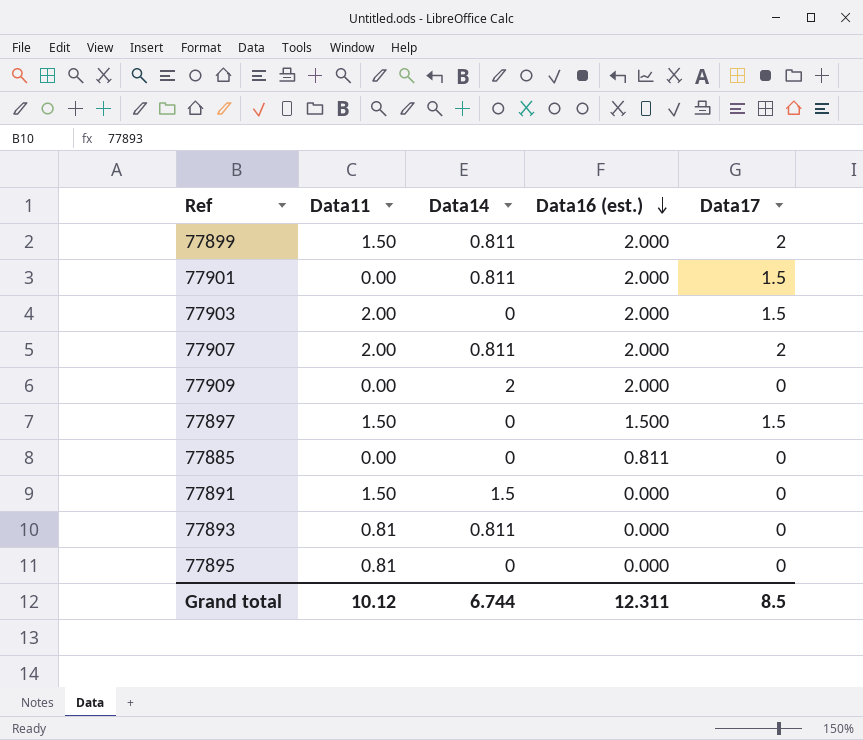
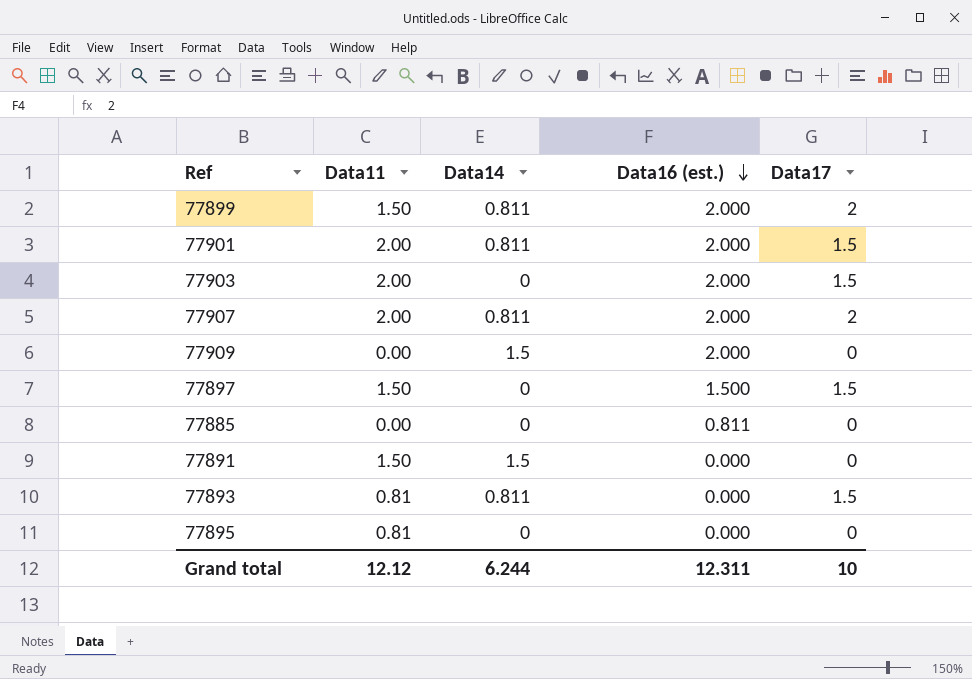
77901 | Data11: 0.00 -> 2.00
77909 | Data14: 2 -> 1.5
77893 | Data17: 0 -> 1.5
Grand total | Data11: 10.12 -> 12.12
Grand total | Data14: 6.744 -> 6.244
Grand total | Data17: 8.5 -> 10

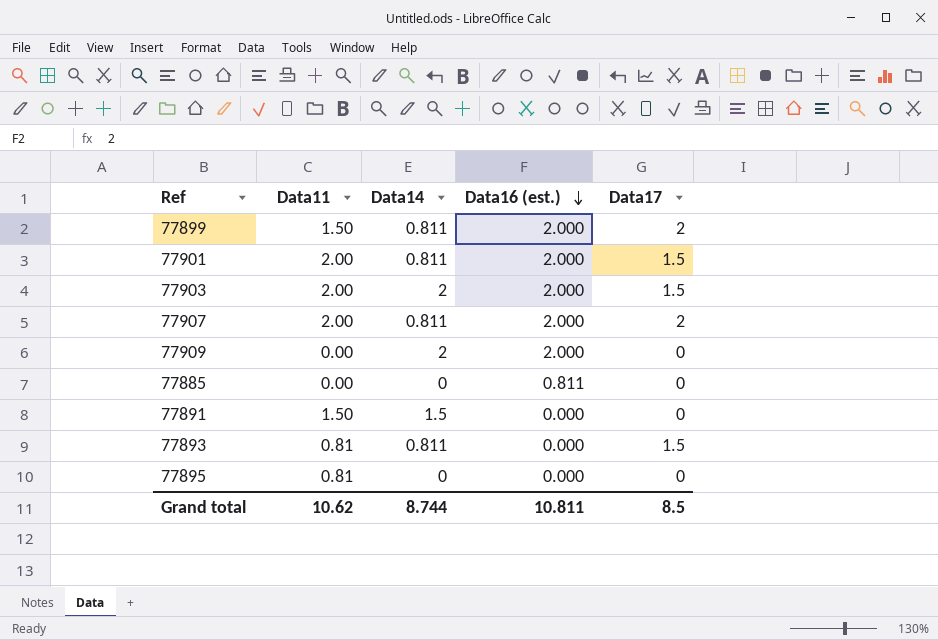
row 77897: 1.50 | 0 | 1.500 | 1.5 -> none
77903 | Data14: 0 -> 2
77909 | Data14: 1.5 -> 2
Grand total | Data11: 12.12 -> 10.62
Grand total | Data14: 6.244 -> 8.744
Grand total | Data16 (est.): 12.311 -> 10.811
Grand total | Data17: 10 -> 8.5

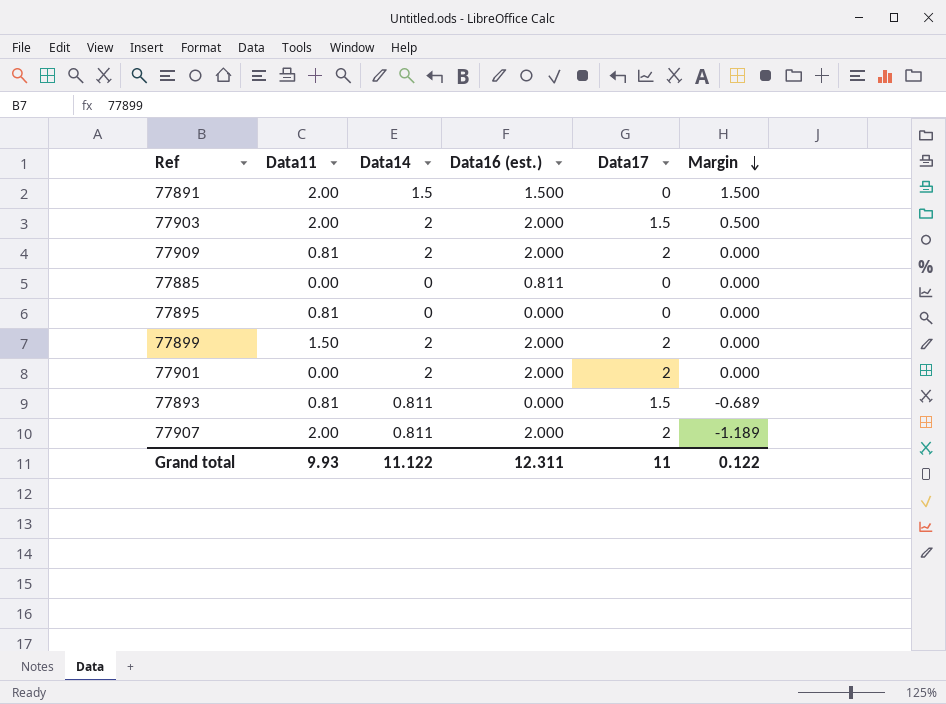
row order: Data16 (est.) descending -> Margin descending
column Margin | formula: none -> [Data14] - [Data17]
77891 | Data11: 1.50 -> 2.00
77891 | Data16 (est.): 0.000 -> 1.500
77909 | Data11: 0.00 -> 0.81
77909 | Data17: 0 -> 2
77899 | Data14: 0.811 -> 2
77901 | Data11: 2.00 -> 0.00
77901 | Data14: 0.811 -> 2
77901 | Data17: 1.5 -> 2
Grand total | Data11: 10.62 -> 9.93
Grand total | Data14: 8.744 -> 11.122
Grand total | Data16 (est.): 10.811 -> 12.311
Grand total | Data17: 8.5 -> 11

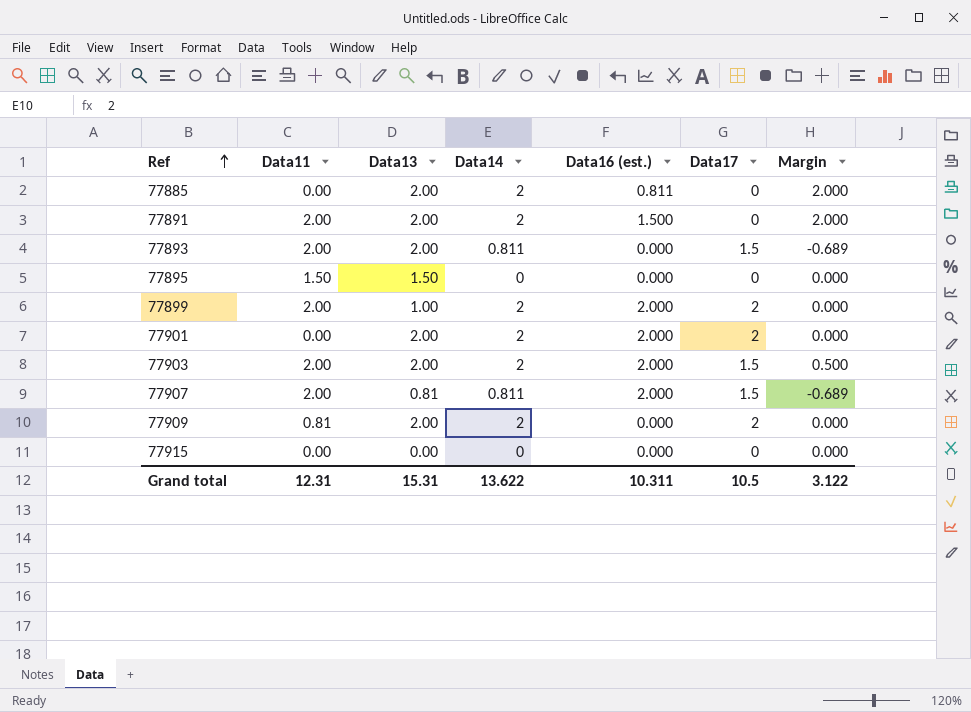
row order: Margin descending -> Ref ascending
column Data13 | position: none -> 3
77885 | Data14: 0 -> 2
77885 | Margin: 0.000 -> 2.000
77891 | Data14: 1.5 -> 2
77891 | Margin: 1.500 -> 2.000
77893 | Data11: 0.81 -> 2.00
77895 | Data11: 0.81 -> 1.50
77899 | Data11: 1.50 -> 2.00
77907 | Data17: 2 -> 1.5
77907 | Margin: -1.189 -> -0.689
77909 | Data16 (est.): 2.000 -> 0.000
row 77915: none -> 0.00 | 0.00 | 0 | 0.000 | 0 | 0.000
Grand total | Data11: 9.93 -> 12.31
Grand total | Data14: 11.122 -> 13.622
Grand total | Data16 (est.): 12.311 -> 10.311
Grand total | Data17: 11 -> 10.5
Grand total | Margin: 0.122 -> 3.122

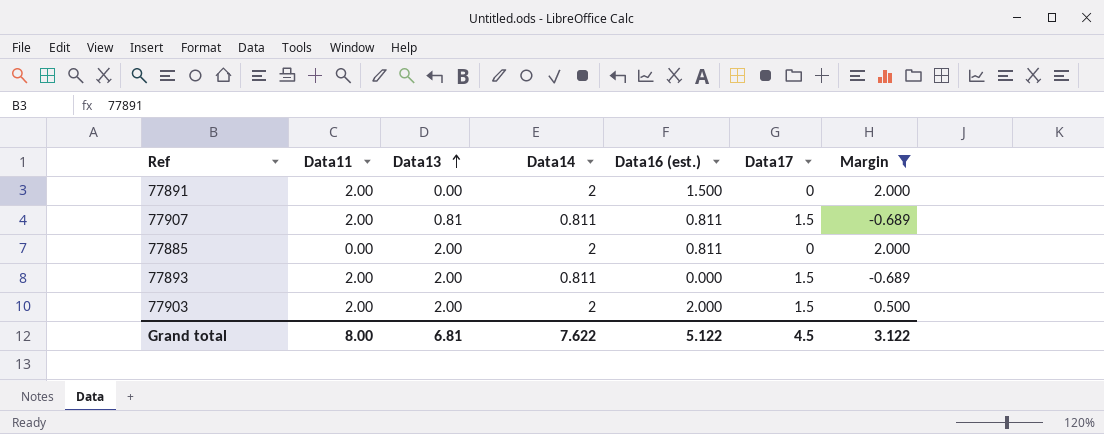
filter: none -> Margin != 0.000
row order: Ref ascending -> Data13 ascending
77891 | Data13: 2.00 -> 0.00
77907 | Data16 (est.): 2.000 -> 0.811
Grand total | Data11: 12.31 -> 8.00
Grand total | Data13: 15.31 -> 6.81
Grand total | Data14: 13.622 -> 7.622
Grand total | Data16 (est.): 10.311 -> 5.122
Grand total | Data17: 10.5 -> 4.5

